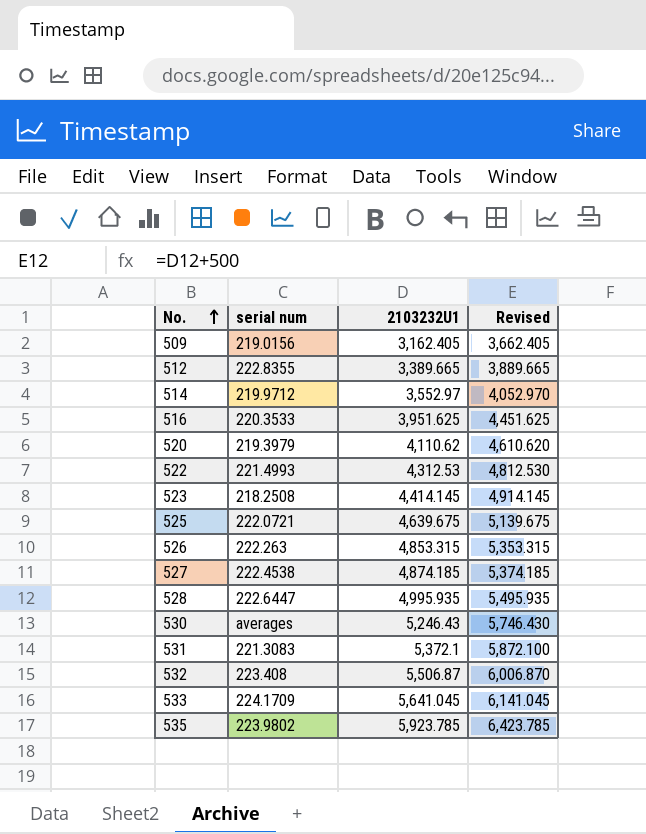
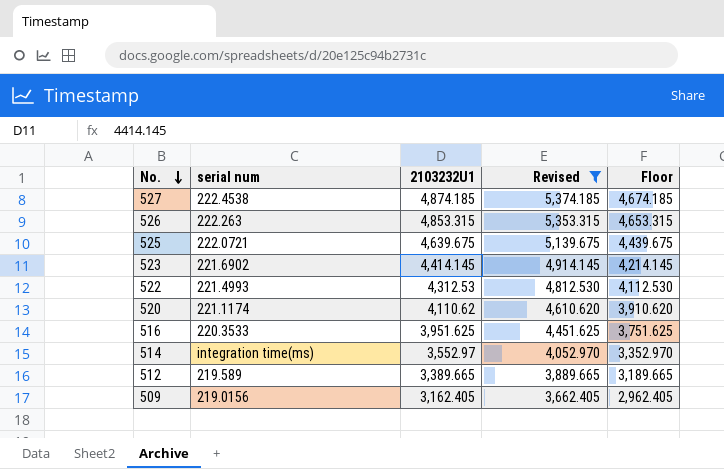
filter: none -> Revised <= 5,374.185
row order: No. ascending -> No. descending
column Floor | formula: none -> [2103232U1] - 200
523 | serial num: 218.2508 -> 221.6902
520 | serial num: 219.3979 -> 221.1174
514 | serial num: 219.9712 -> integration time(ms)
512 | serial num: 222.8355 -> 219.589

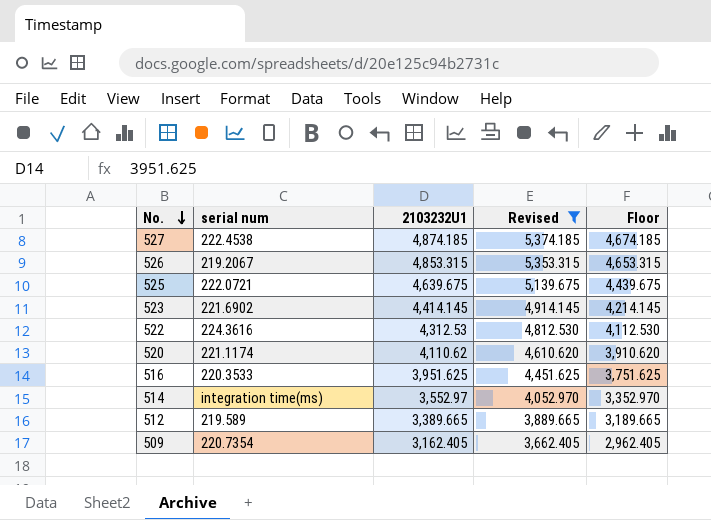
526 | serial num: 222.263 -> 219.2067
522 | serial num: 221.4993 -> 224.3616
509 | serial num: 219.0156 -> 220.7354

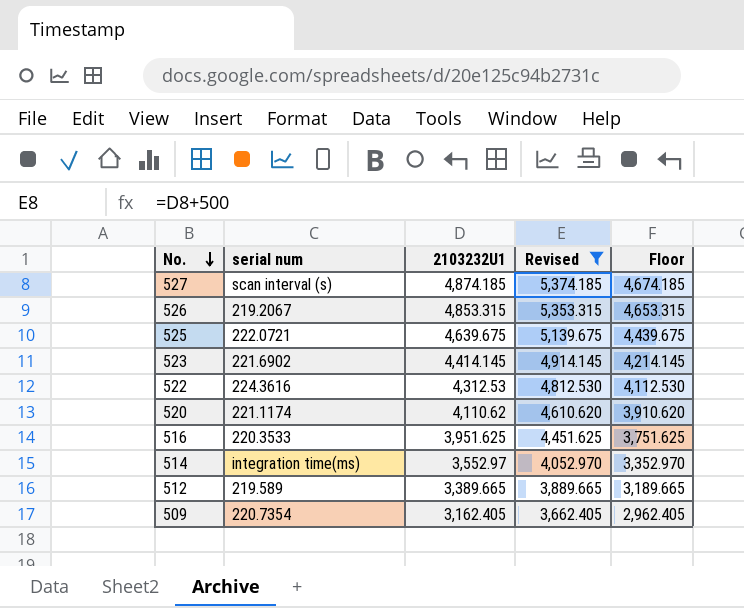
527 | serial num: 222.4538 -> scan interval (s)

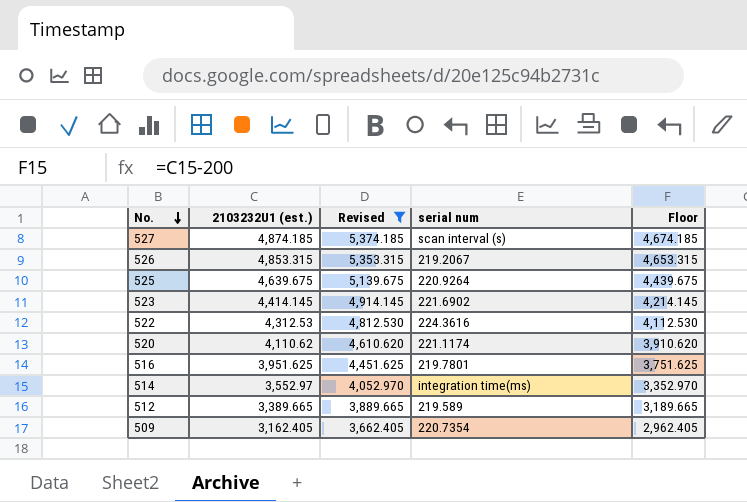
column name: 2103232U1 -> 2103232U1 (est.)
column serial num | position: 2 -> 4
525 | serial num: 222.0721 -> 220.9264
516 | serial num: 220.3533 -> 219.7801

